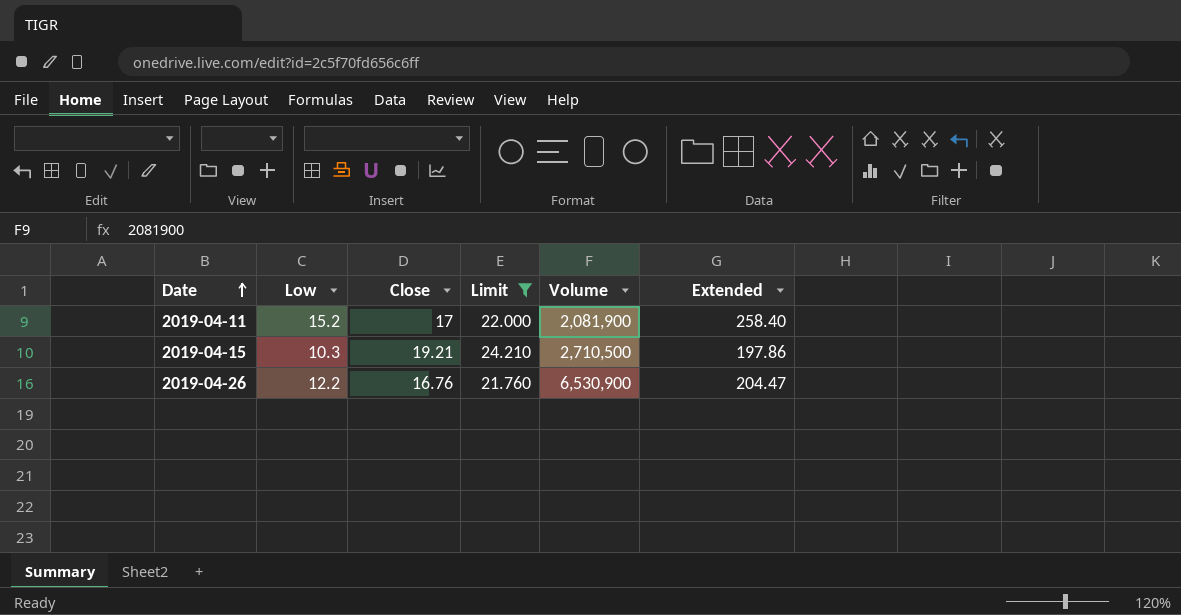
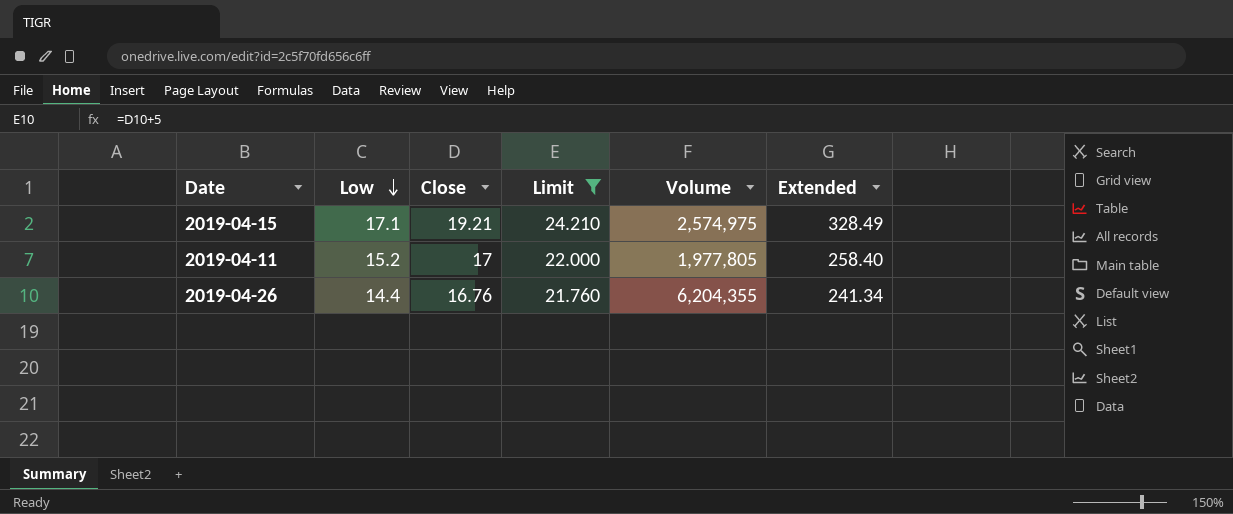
row order: Date ascending -> Low descending
2019-04-15 | Low: 10.3 -> 17.1
2019-04-15 | Volume: 2,710,500 -> 2,574,975
2019-04-15 | Extended: 197.86 -> 328.49
2019-04-11 | Volume: 2,081,900 -> 1,977,805
2019-04-26 | Low: 12.2 -> 14.4
2019-04-26 | Volume: 6,530,900 -> 6,204,355
2019-04-26 | Extended: 204.47 -> 241.34

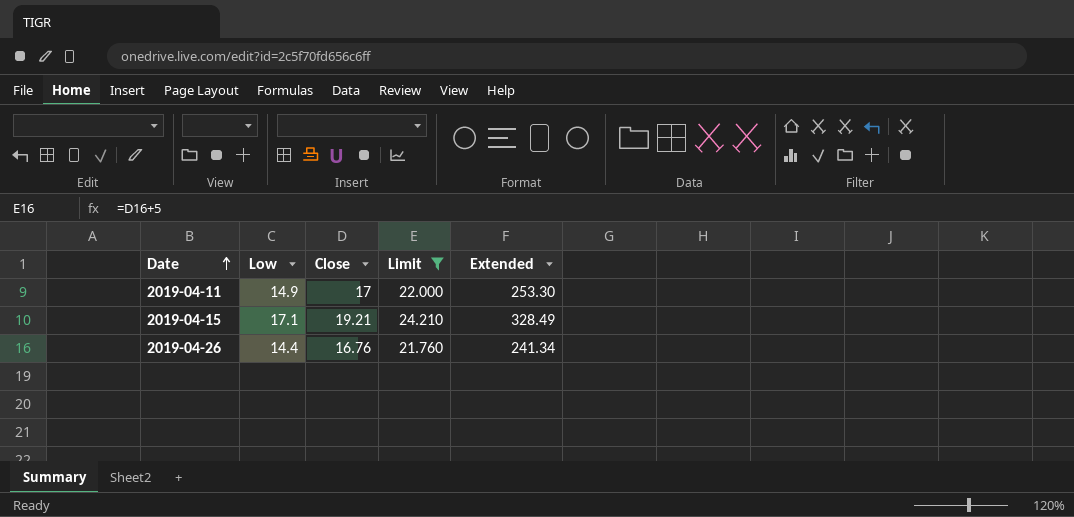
row order: Low descending -> Date ascending
column Volume | position: 5 -> none
2019-04-11 | Low: 15.2 -> 14.9
2019-04-11 | Extended: 258.40 -> 253.30

